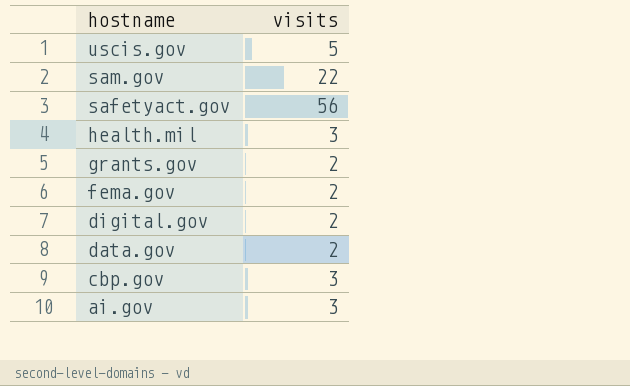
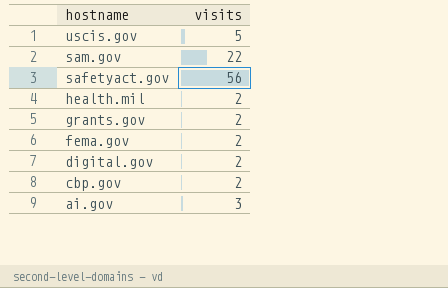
row data.gov: 2 -> none
health.mil | visits: 3 -> 2
cbp.gov | visits: 3 -> 2

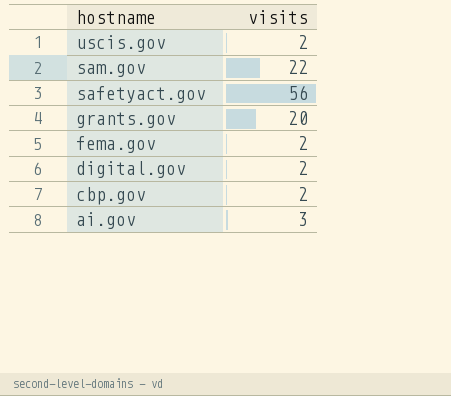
row health.mil: 2 -> none
uscis.gov | visits: 5 -> 2
grants.gov | visits: 2 -> 20

